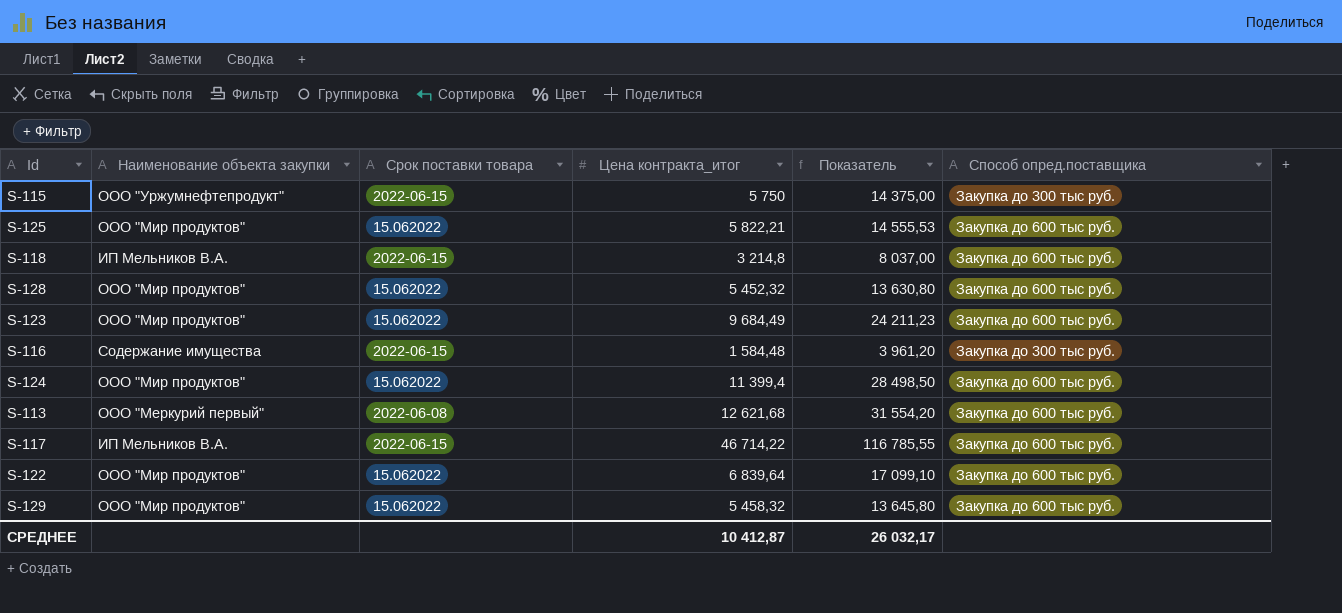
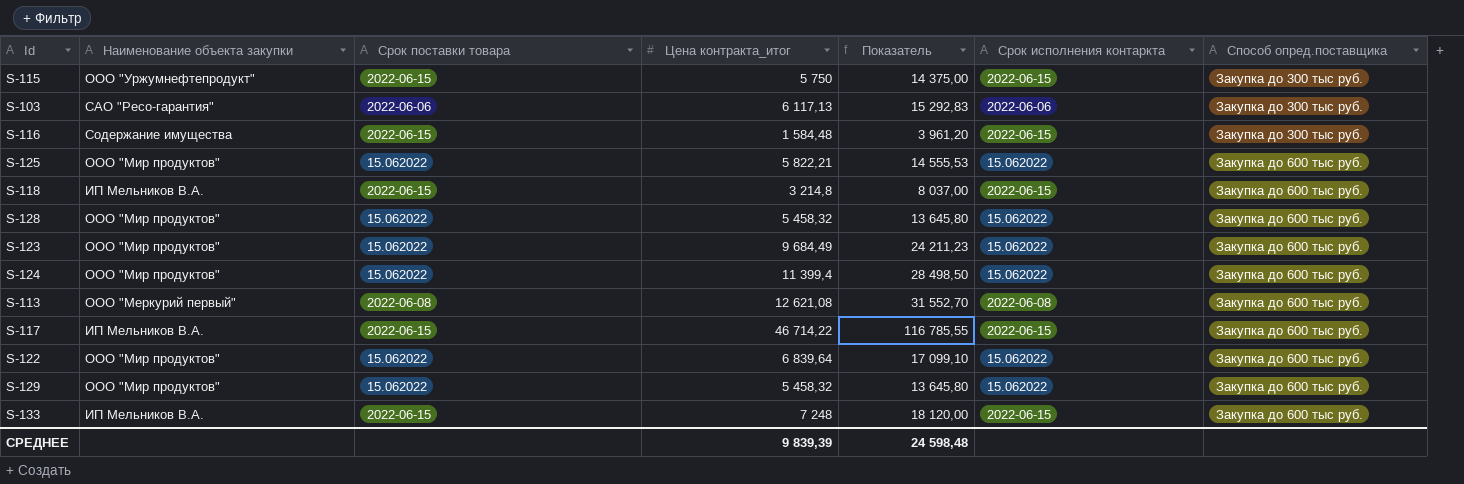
row order: none -> Способ опред.поставщика ascending
column Срок исполнения контаркта | position: none -> 6
row S-103: none -> САО "Ресо-гарантия" | 2022-06-06 | 6 117,13 | 15 292,83 | 2022-06-06 | Закупка до 300 тыс руб.
S-128 | Цена контракта_итог: 5 452,32 -> 5 458,32
S-128 | Показатель: 13 630,80 -> 13 645,80
S-113 | Цена контракта_итог: 12 621,68 -> 12 621,08
S-113 | Показатель: 31 554,20 -> 31 552,70
row S-133: none -> ИП Мельников В.А. | 2022-06-15 | 7 248 | 18 120,00 | 2022-06-15 | Закупка до 600 тыс руб.
СРЕДНЕЕ | Цена контракта_итог: 10 412,87 -> 9 839,39
СРЕДНЕЕ | Показатель: 26 032,17 -> 24 598,48

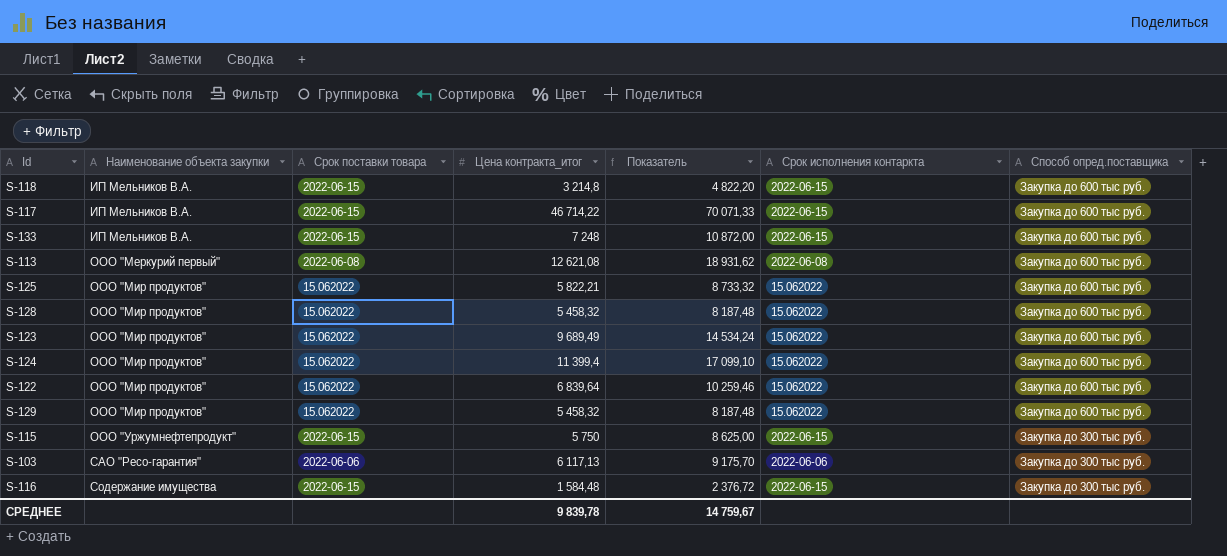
row order: Способ опред.поставщика ascending -> Наименование объекта закупки ascending
column Показатель | formula: [Цена контракта_итог] * 2,5 -> [Цена контракта_итог] * 1,5
S-123 | Цена контракта_итог: 9 684,49 -> 9 689,49
СРЕДНЕЕ | Цена контракта_итог: 9 839,39 -> 9 839,78
СРЕДНЕЕ | Показатель: 24 598,48 -> 14 759,67

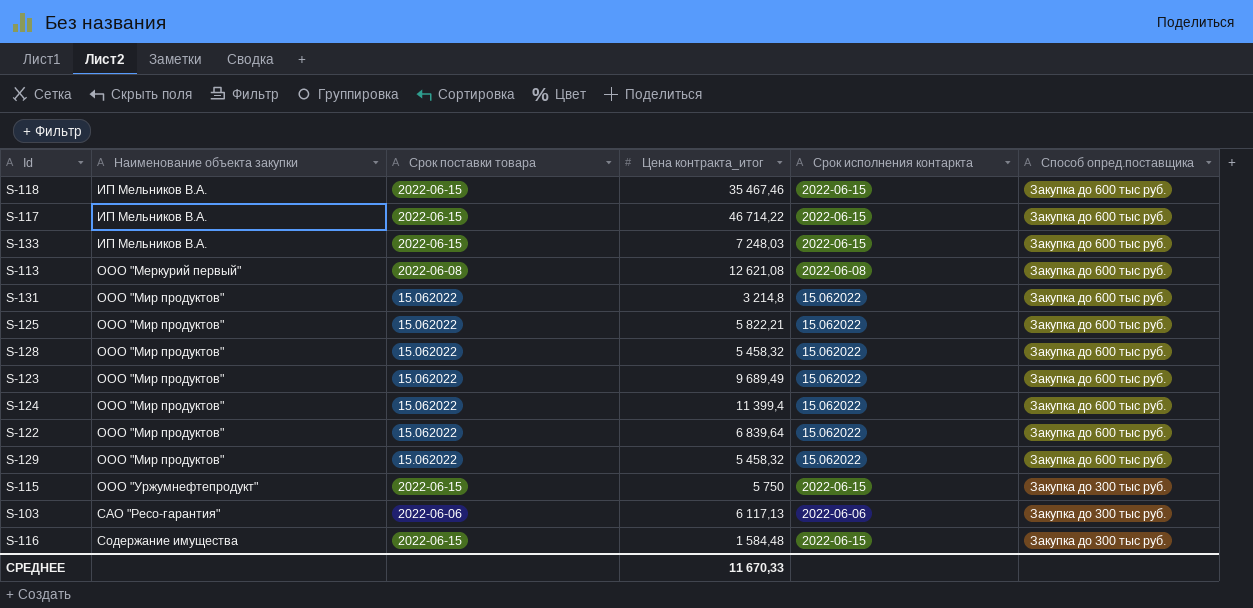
column Показатель | formula: [Цена контракта_итог] * 1,5 -> none
S-118 | Цена контракта_итог: 3 214,8 -> 35 467,46
S-133 | Цена контракта_итог: 7 248 -> 7 248,03
row S-131: none -> ООО "Мир продуктов" | 15.062022 | 3 214,8 | 15.062022 | Закупка до 600 тыс руб.
СРЕДНЕЕ | Цена контракта_итог: 9 839,78 -> 11 670,33

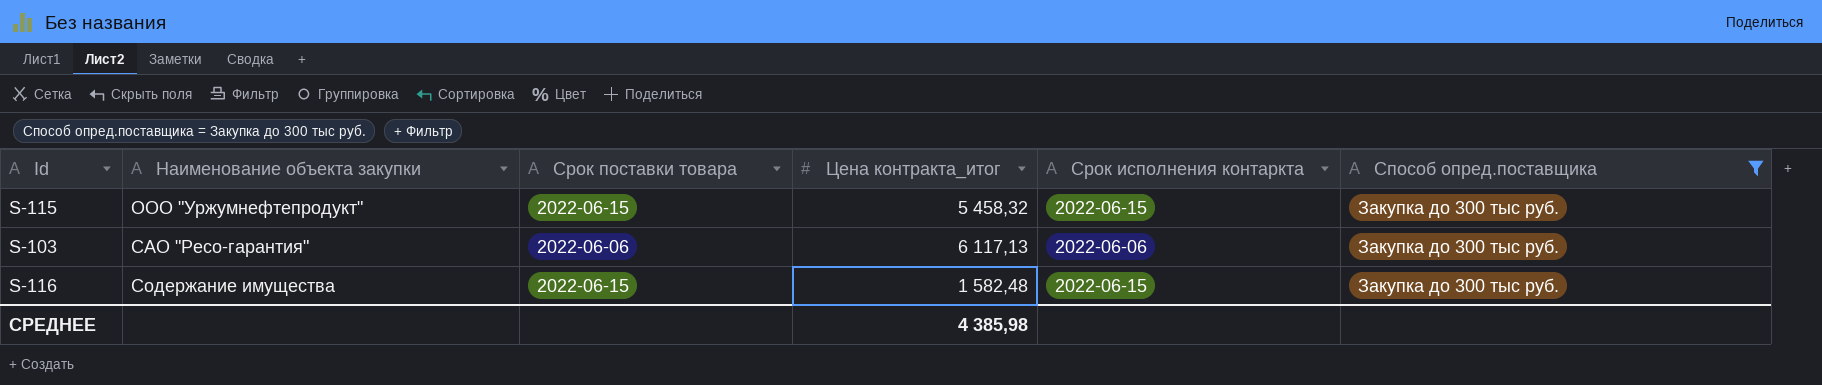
filter: none -> Способ опред.поставщика = Закупка до 300 тыс руб.
S-115 | Цена контракта_итог: 5 750 -> 5 458,32
S-116 | Цена контракта_итог: 1 584,48 -> 1 582,48
СРЕДНЕЕ | Цена контракта_итог: 11 670,33 -> 4 385,98

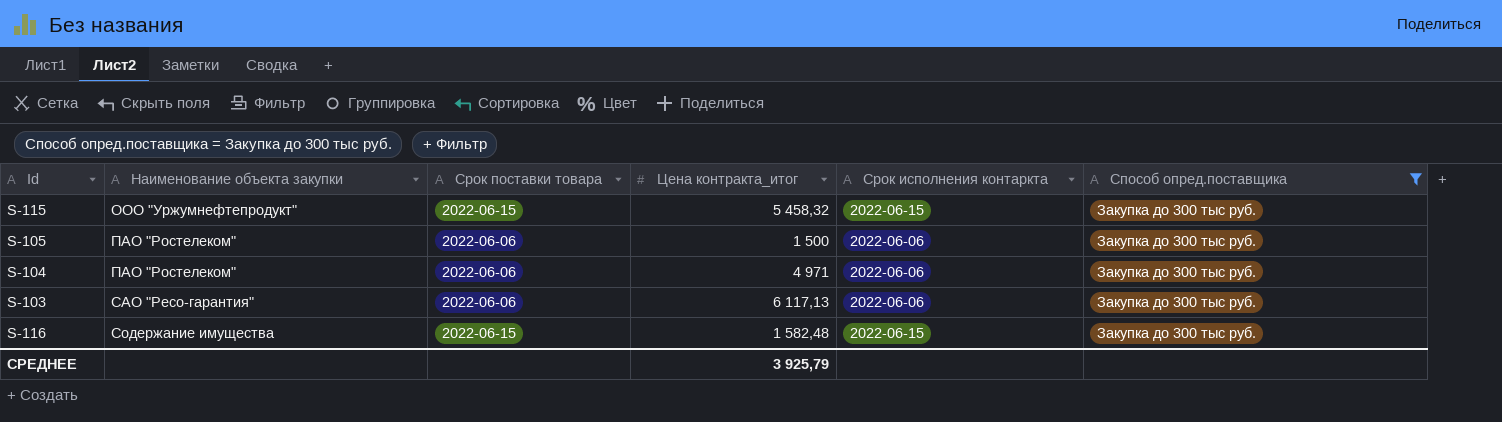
row S-105: none -> ПАО "Ростелеком" | 2022-06-06 | 1 500 | 2022-06-06 | Закупка до 300 тыс руб.
row S-104: none -> ПАО "Ростелеком" | 2022-06-06 | 4 971 | 2022-06-06 | Закупка до 300 тыс руб.
СРЕДНЕЕ | Цена контракта_итог: 4 385,98 -> 3 925,79

